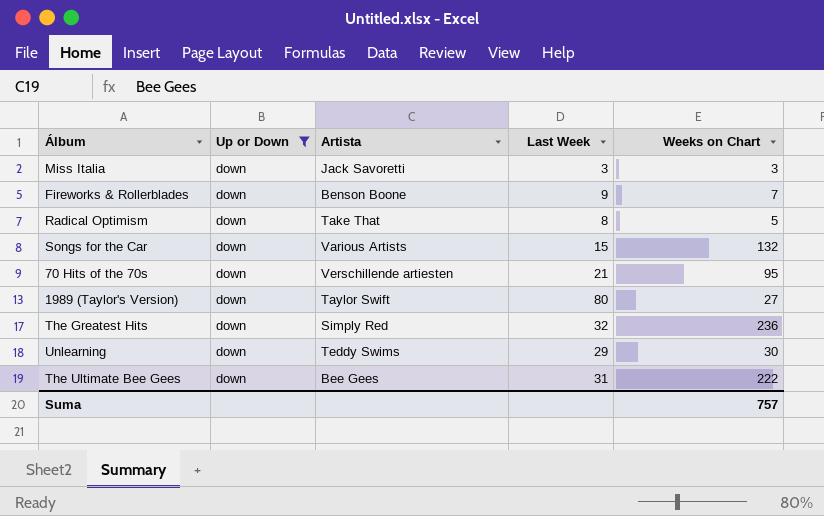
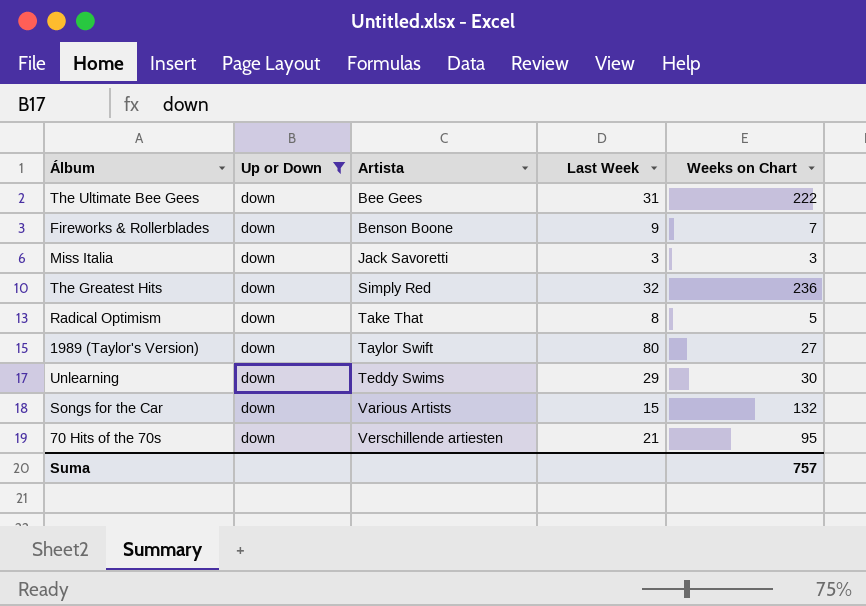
row order: none -> Artista ascending

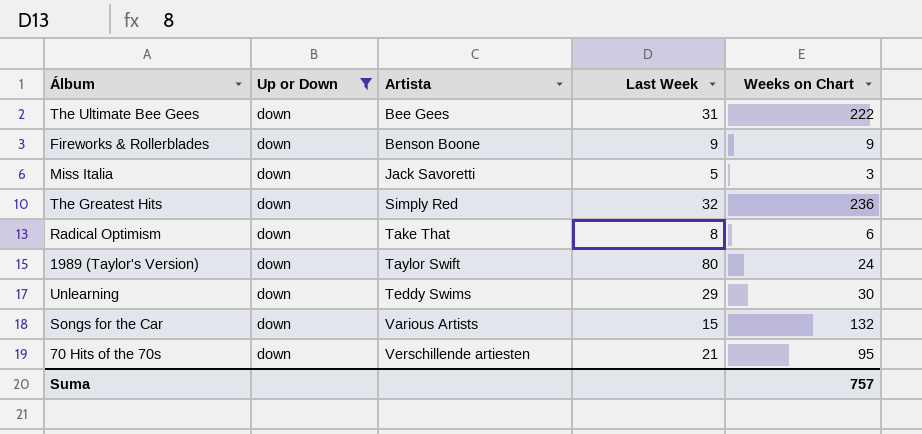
Fireworks & Rollerblades | Weeks on Chart: 7 -> 9
Miss Italia | Last Week: 3 -> 5
Radical Optimism | Weeks on Chart: 5 -> 6
1989 (Taylor's Version) | Weeks on Chart: 27 -> 24

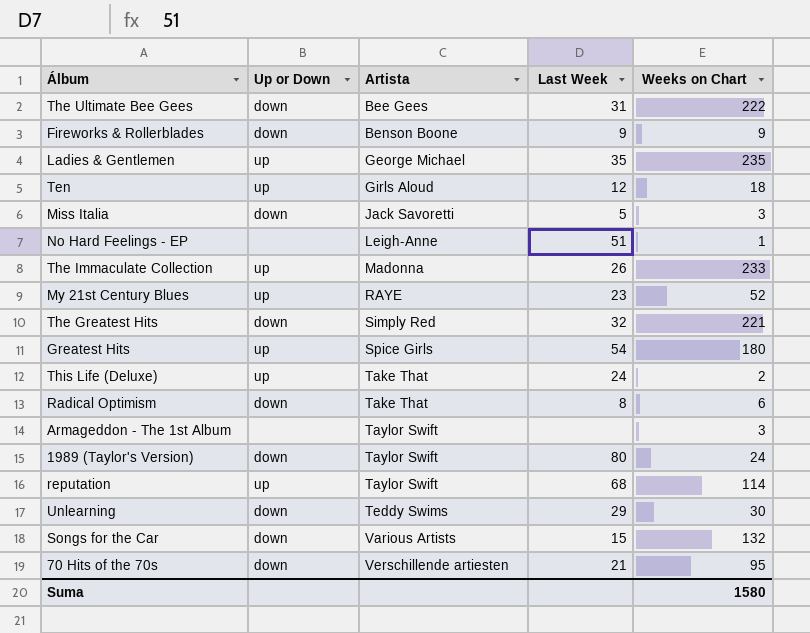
filter: Up or Down = down -> none
The Greatest Hits | Weeks on Chart: 236 -> 221
Suma | Weeks on Chart: 757 -> 1580

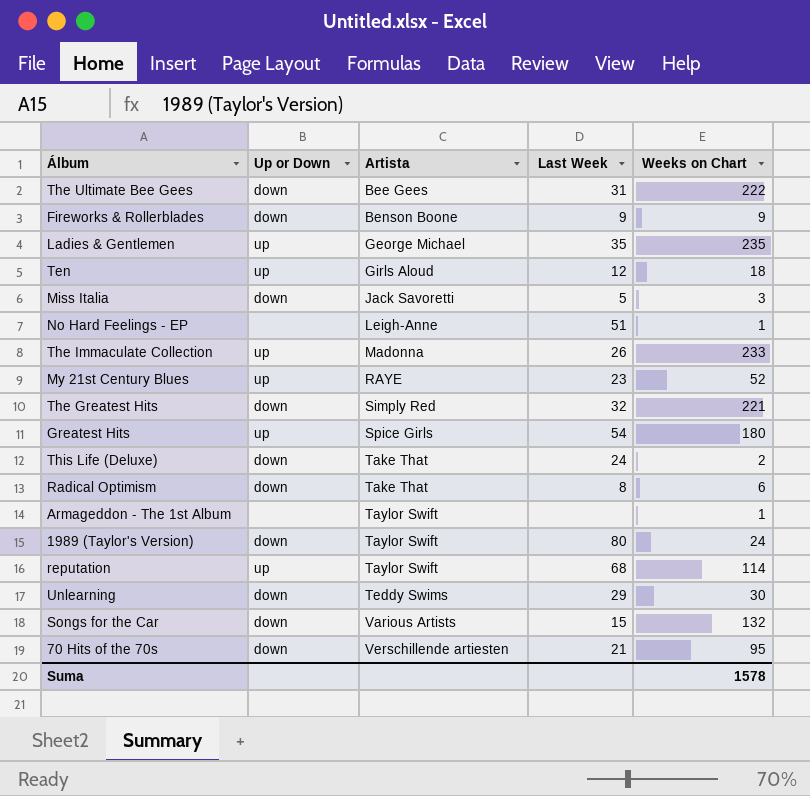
This Life (Deluxe) | Up or Down: up -> down
Armageddon - The 1st Album | Weeks on Chart: 3 -> 1
Suma | Weeks on Chart: 1580 -> 1578

